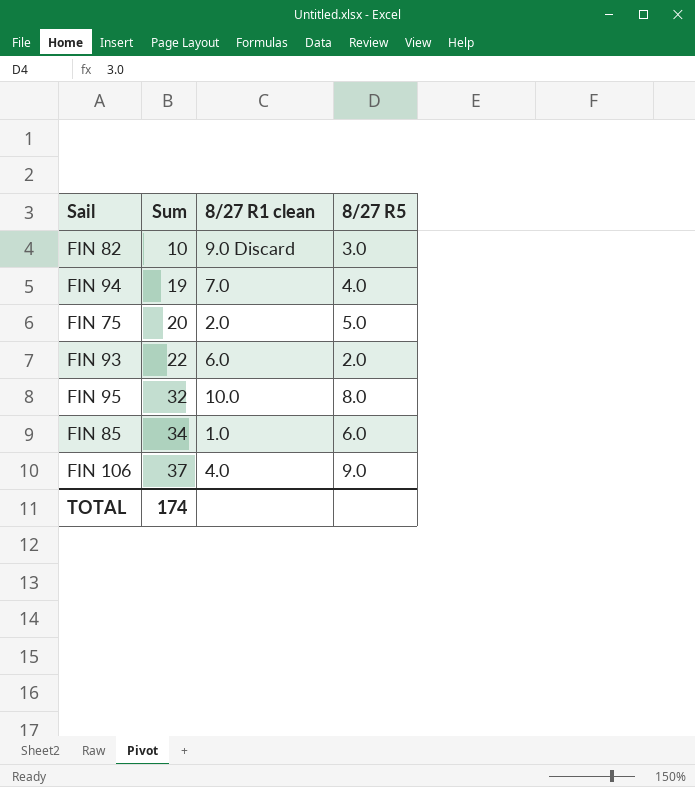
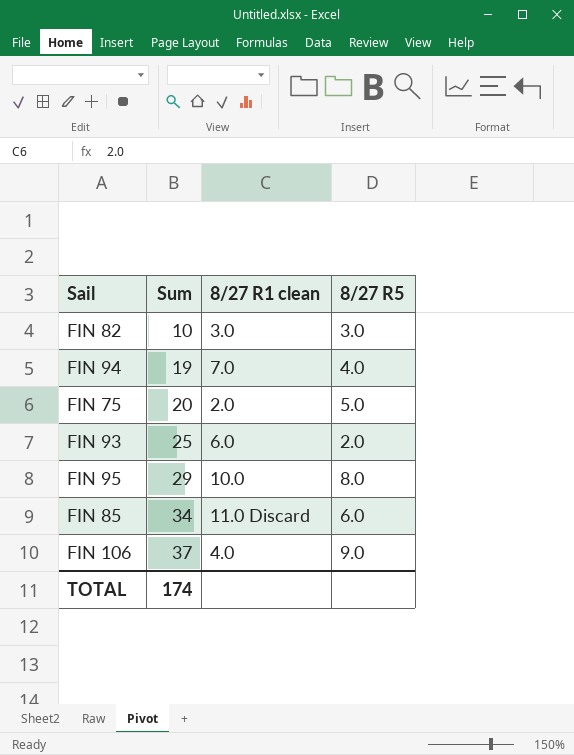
FIN 82 | 8/27 R1 clean: 9.0 Discard -> 3.0
FIN 93 | Sum: 22 -> 25
FIN 95 | Sum: 32 -> 29
FIN 85 | 8/27 R1 clean: 1.0 -> 11.0 Discard

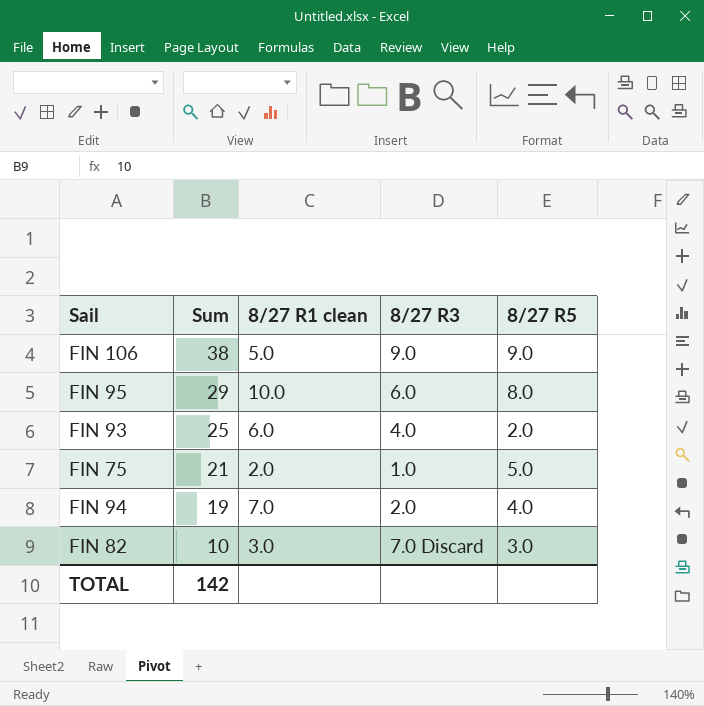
row order: Sum ascending -> Sum descending
column 8/27 R3 | position: none -> 4
row FIN 85: 34 | 11.0 Discard | 6.0 -> none
FIN 106 | Sum: 37 -> 38
FIN 106 | 8/27 R1 clean: 4.0 -> 5.0
FIN 75 | Sum: 20 -> 21
TOTAL | Sum: 174 -> 142

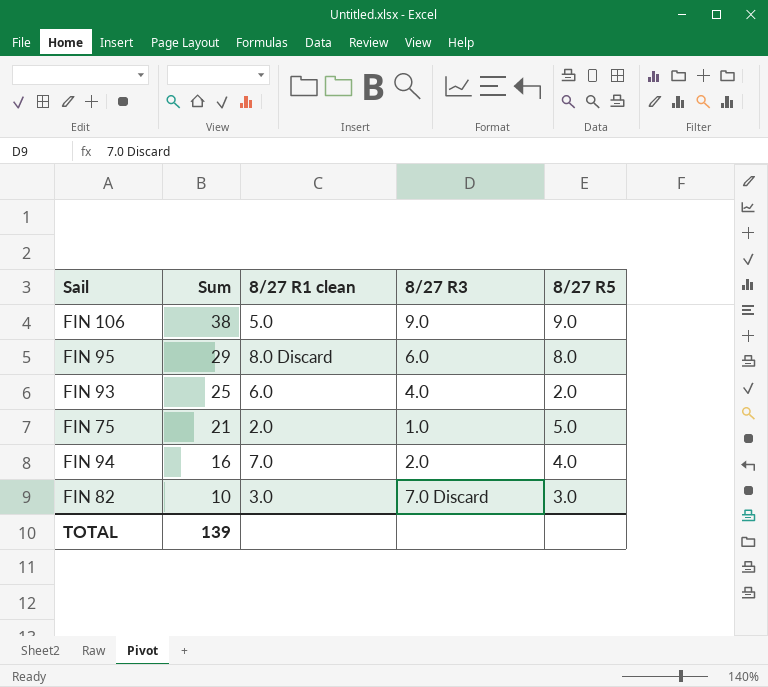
FIN 95 | 8/27 R1 clean: 10.0 -> 8.0 Discard
FIN 94 | Sum: 19 -> 16
TOTAL | Sum: 142 -> 139

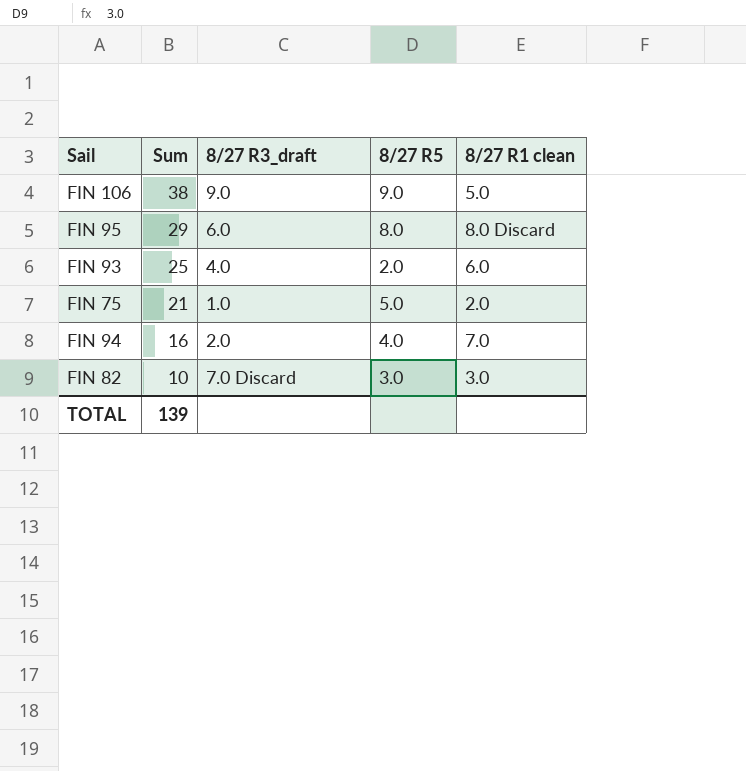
column name: 8/27 R3 -> 8/27 R3_draft
column 8/27 R1 clean | position: 3 -> 5

